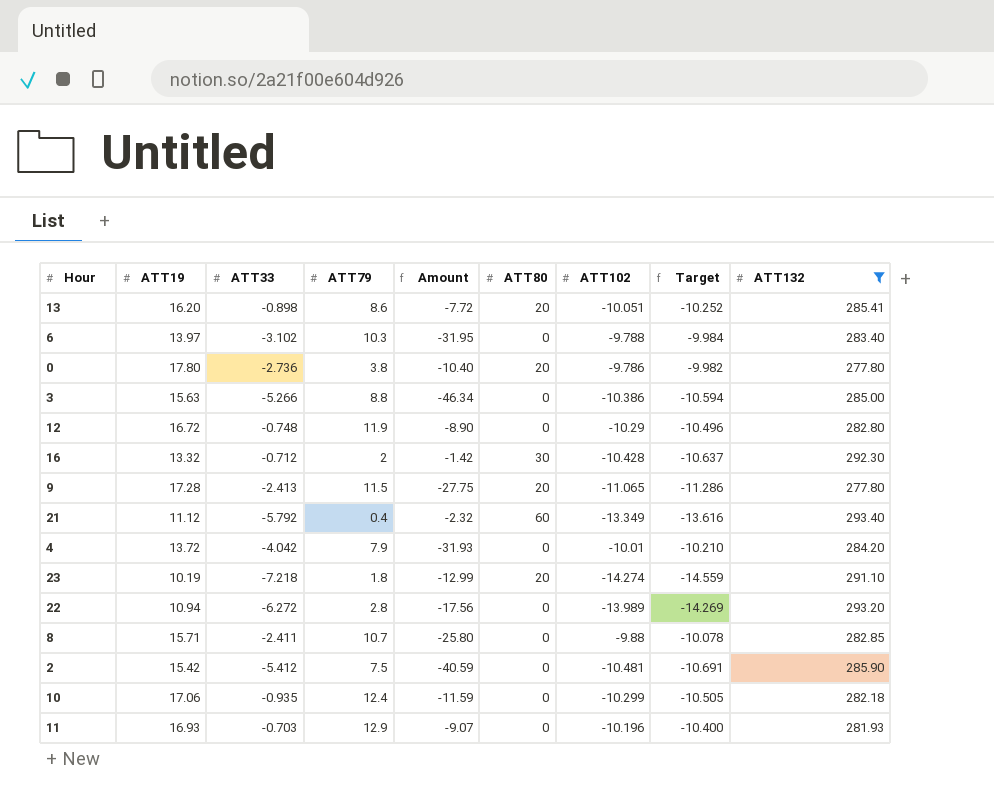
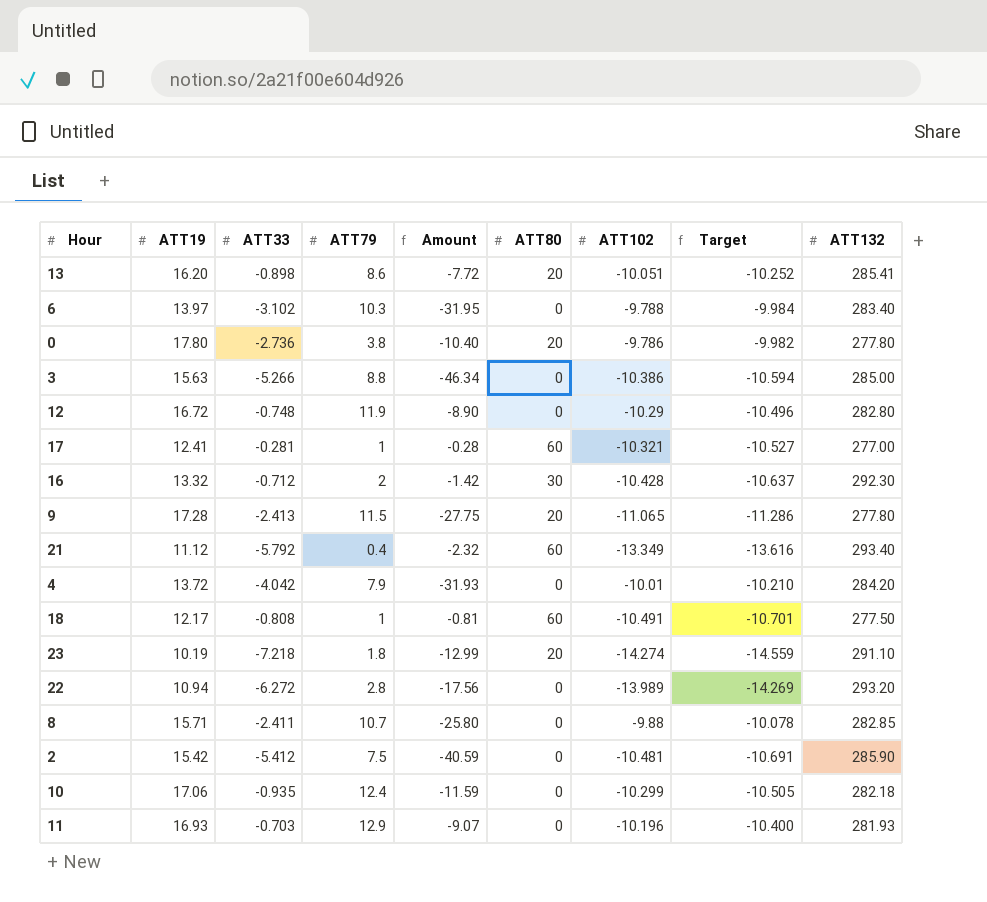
filter: ATT132 >= 277.80 -> none

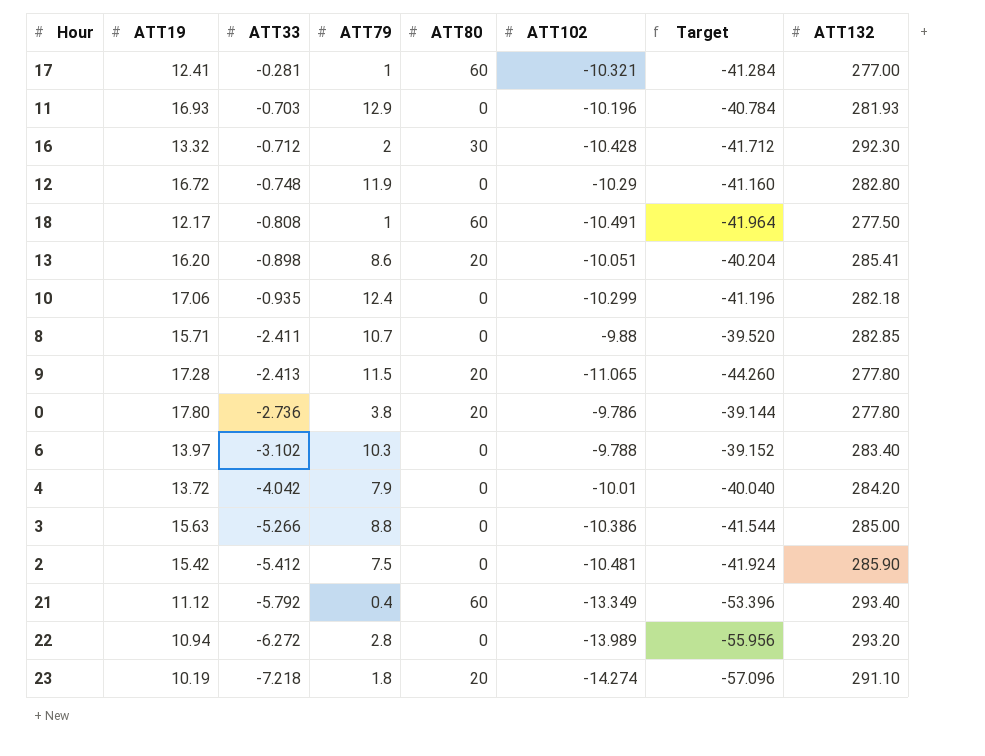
row order: none -> ATT33 descending
column Amount | formula: [ATT33] * [ATT79] -> none
column Target | formula: [ATT102] * 1.02 -> [ATT102] * 4

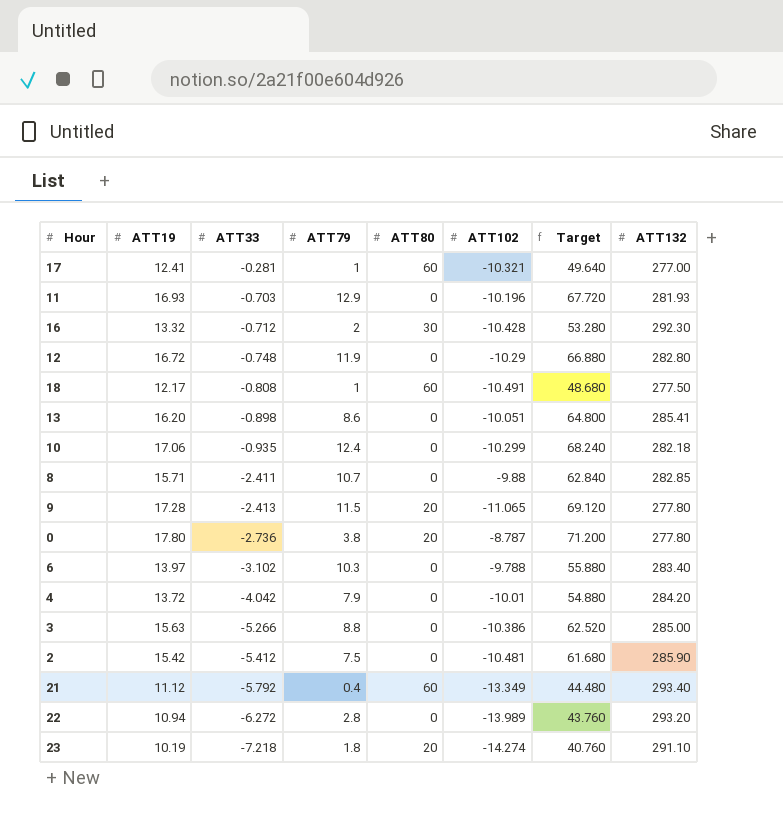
column Target | formula: [ATT102] * 4 -> [ATT19] * 4
13 | ATT80: 20 -> 0
0 | ATT102: -9.786 -> -8.787

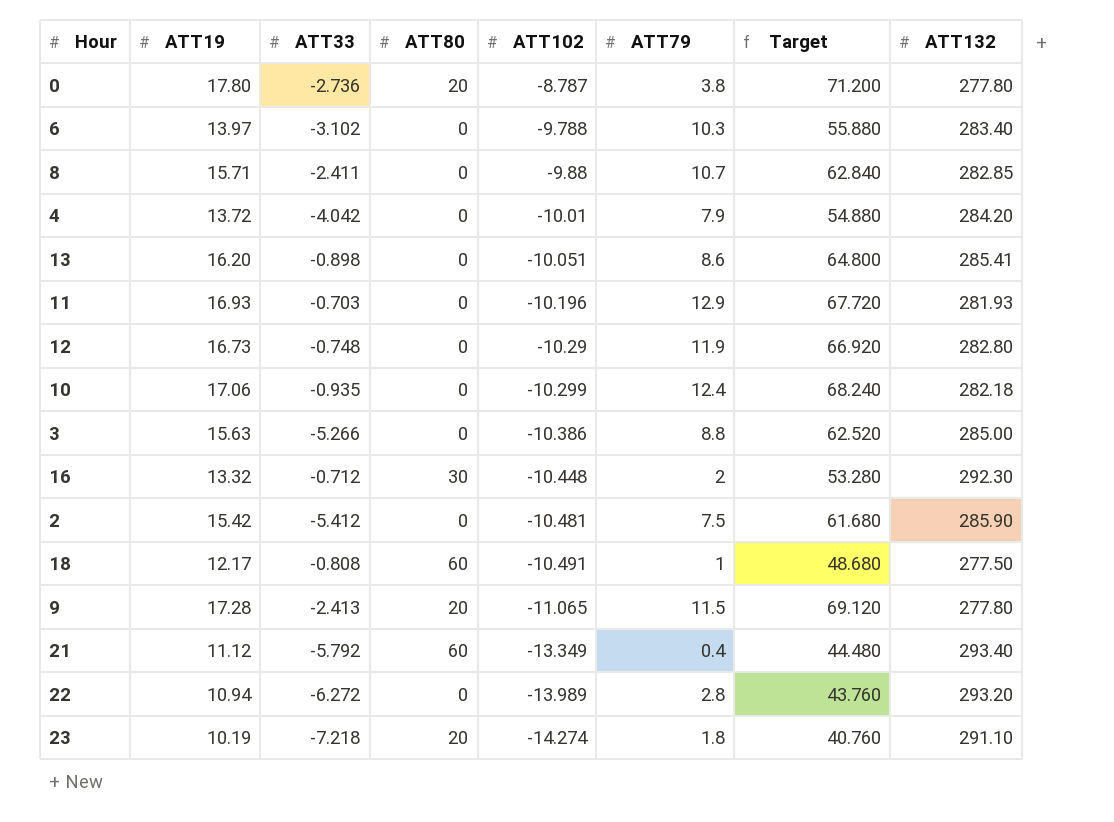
row order: ATT33 descending -> ATT102 descending
column ATT79 | position: 4 -> 6
row 17: 12.41 | -0.281 | 1 | 60 | -10.321 | 49.640 | 277.00 -> none
12 | ATT19: 16.72 -> 16.73
12 | Target: 66.880 -> 66.920
16 | ATT102: -10.428 -> -10.448

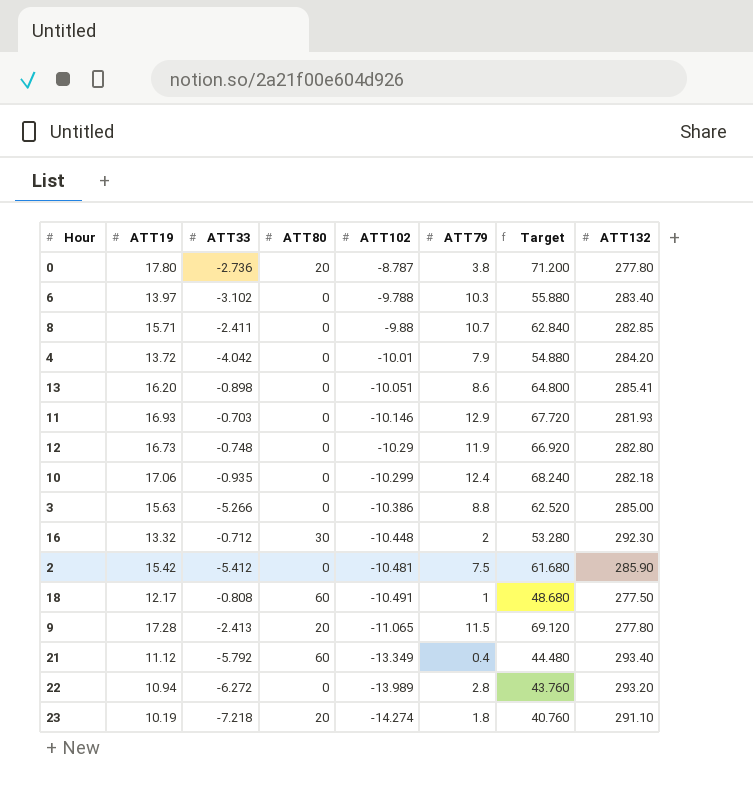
11 | ATT102: -10.196 -> -10.146

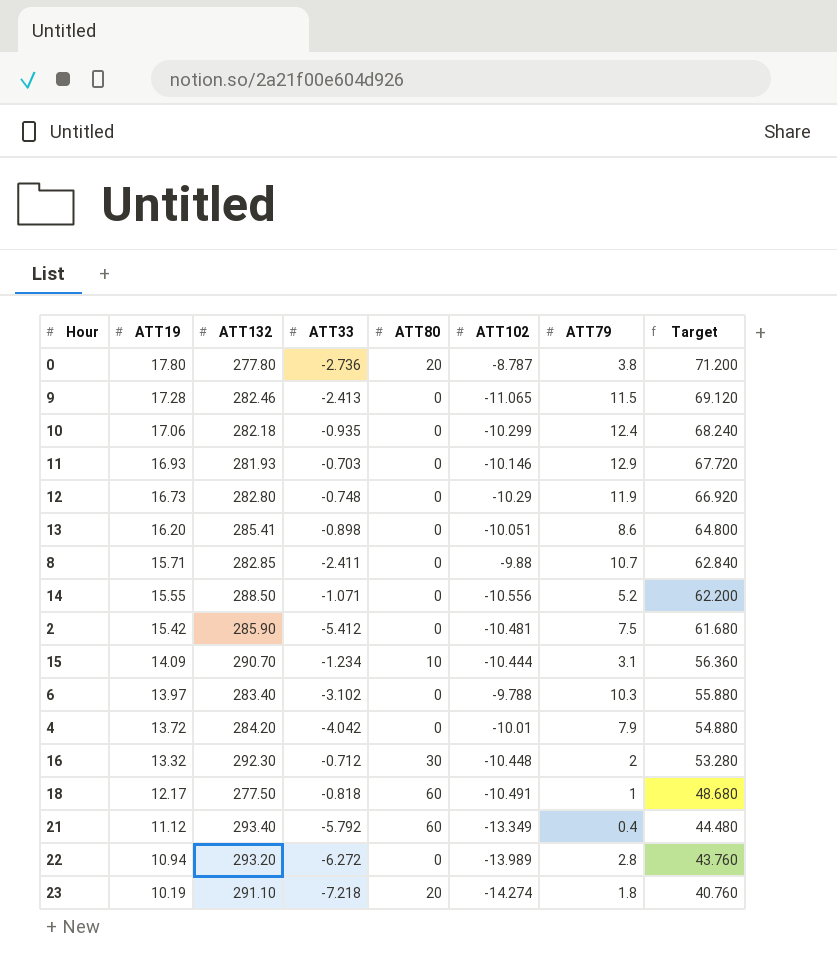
row order: ATT102 descending -> ATT19 descending
column ATT132 | position: 8 -> 3
row 3: 15.63 | -5.266 | 0 | -10.386 | 8.8 | 62.520 | 285.00 -> none
9 | ATT132: 277.80 -> 282.46
9 | ATT80: 20 -> 0
row 14: none -> 15.55 | 288.50 | -1.071 | 0 | -10.556 | 5.2 | 62.200
row 15: none -> 14.09 | 290.70 | -1.234 | 10 | -10.444 | 3.1 | 56.360
18 | ATT33: -0.808 -> -0.818

